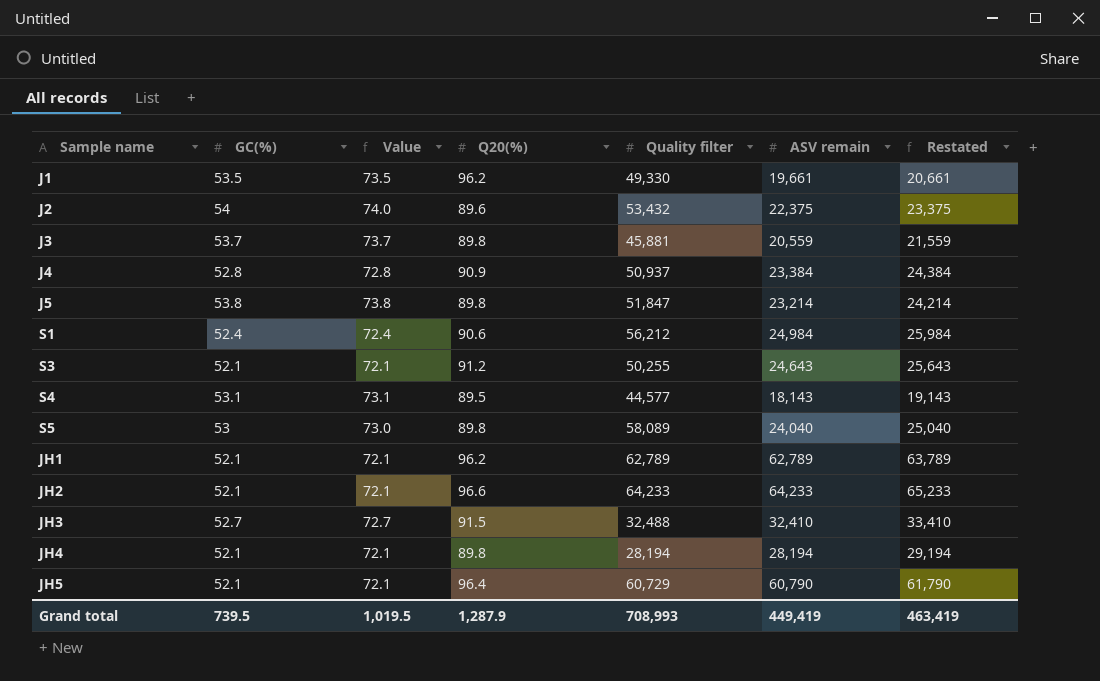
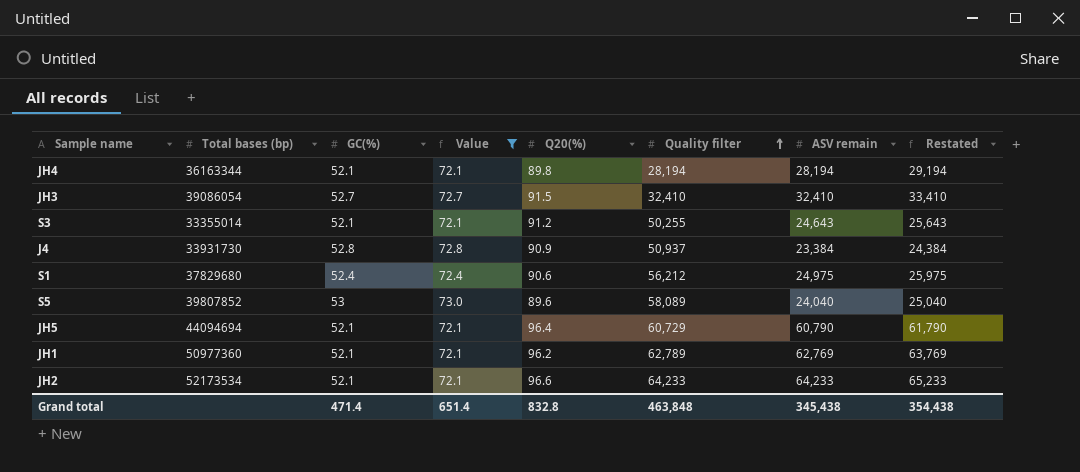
filter: none -> Value <= 73.0
row order: none -> Quality filter ascending
column Total bases (bp) | position: none -> 2
JH3 | Quality filter: 32,488 -> 32,410
S1 | ASV remain: 24,984 -> 24,975
S1 | Restated: 25,984 -> 25,975
S5 | Q20(%): 89.8 -> 89.6
JH1 | ASV remain: 62,789 -> 62,769
JH1 | Restated: 63,789 -> 63,769
Grand total | GC(%): 739.5 -> 471.4
Grand total | Value: 1,019.5 -> 651.4
Grand total | Q20(%): 1,287.9 -> 832.8
Grand total | Quality filter: 708,993 -> 463,848
Grand total | ASV remain: 449,419 -> 345,438
Grand total | Restated: 463,419 -> 354,438

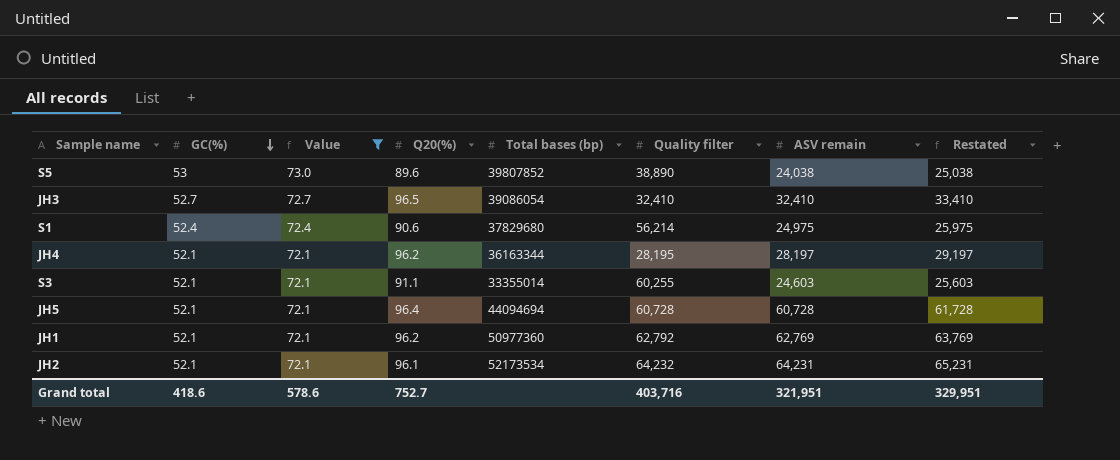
row order: Quality filter ascending -> GC(%) descending
column Total bases (bp) | position: 2 -> 5
row J4: 33931730 | 52.8 | 72.8 | 90.9 | 50,937 | 23,384 | 24,384 -> none
S5 | Quality filter: 58,089 -> 38,890
S5 | ASV remain: 24,040 -> 24,038
S5 | Restated: 25,040 -> 25,038
JH3 | Q20(%): 91.5 -> 96.5
S1 | Quality filter: 56,212 -> 56,214
JH4 | Q20(%): 89.8 -> 96.2
JH4 | Quality filter: 28,194 -> 28,195
JH4 | ASV remain: 28,194 -> 28,197
JH4 | Restated: 29,194 -> 29,197
S3 | Q20(%): 91.2 -> 91.1
S3 | Quality filter: 50,255 -> 60,255
S3 | ASV remain: 24,643 -> 24,603
S3 | Restated: 25,643 -> 25,603
JH5 | Quality filter: 60,729 -> 60,728
JH5 | ASV remain: 60,790 -> 60,728
JH5 | Restated: 61,790 -> 61,728
JH1 | Quality filter: 62,789 -> 62,792
JH2 | Q20(%): 96.6 -> 96.1
JH2 | Quality filter: 64,233 -> 64,232
JH2 | ASV remain: 64,233 -> 64,231
JH2 | Restated: 65,233 -> 65,231
Grand total | GC(%): 471.4 -> 418.6
Grand total | Value: 651.4 -> 578.6
Grand total | Q20(%): 832.8 -> 752.7
Grand total | Quality filter: 463,848 -> 403,716
Grand total | ASV remain: 345,438 -> 321,951
Grand total | Restated: 354,438 -> 329,951

